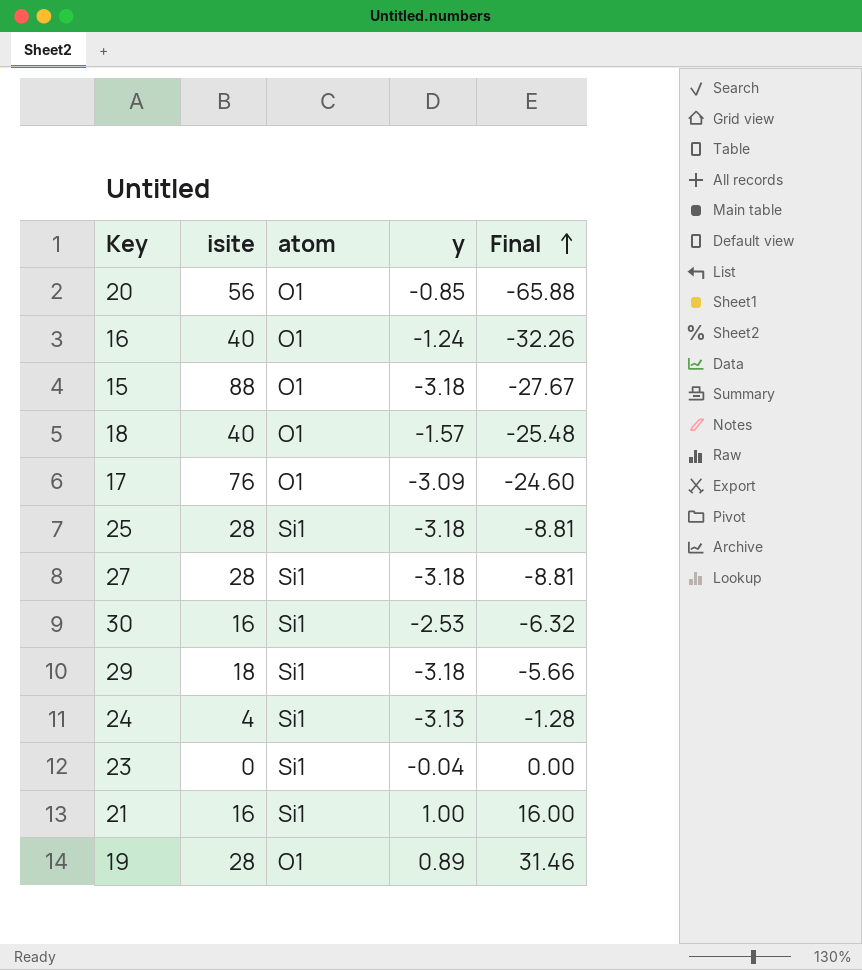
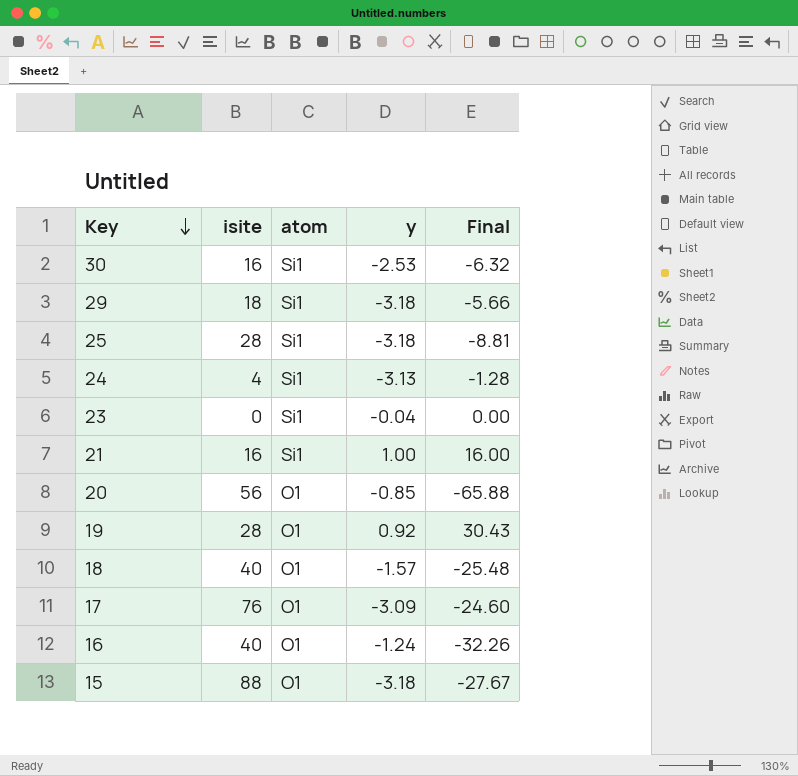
row order: Final ascending -> Key descending
row 27: 28 | Si1 | -3.18 | -8.81 -> none
19 | y: 0.89 -> 0.92
19 | Final: 31.46 -> 30.43

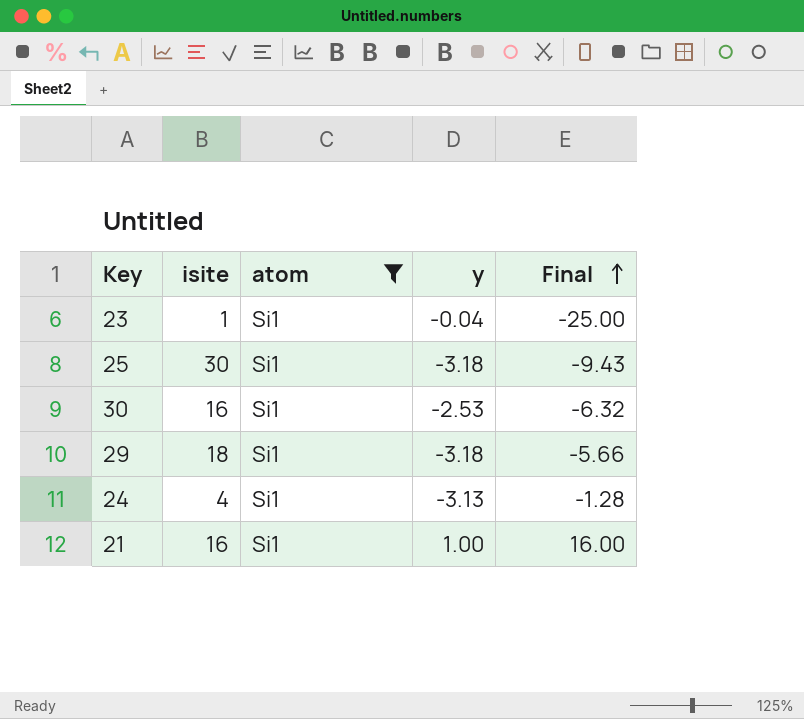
filter: none -> atom = Si1
row order: Key descending -> Final ascending
23 | isite: 0 -> 1
23 | Final: 0.00 -> -25.00
25 | isite: 28 -> 30
25 | Final: -8.81 -> -9.43

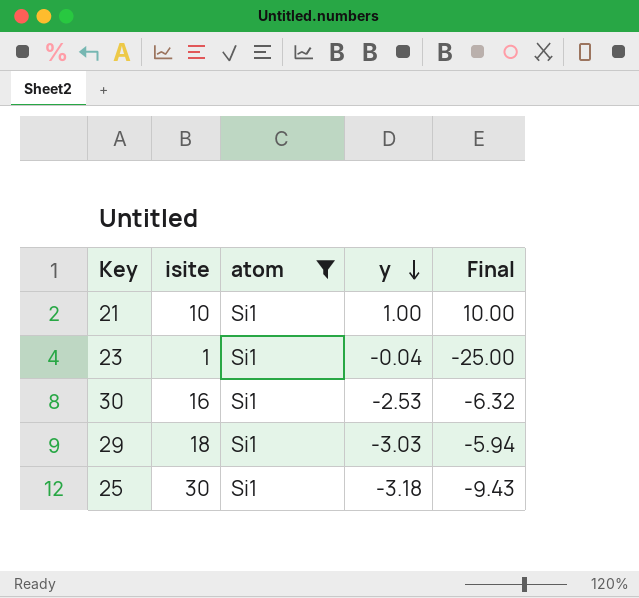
row order: Final ascending -> y descending
row 24: 4 | Si1 | -3.13 | -1.28 -> none
21 | isite: 16 -> 10
21 | Final: 16.00 -> 10.00
29 | y: -3.18 -> -3.03
29 | Final: -5.66 -> -5.94

